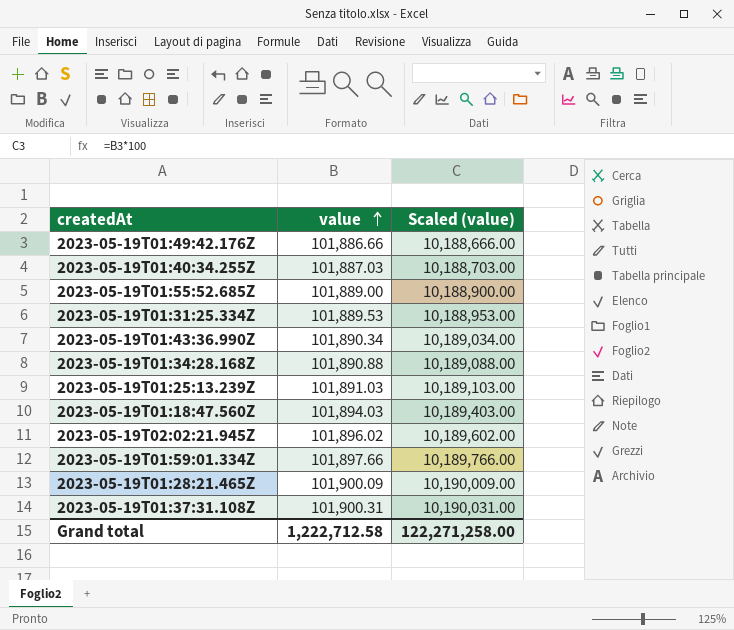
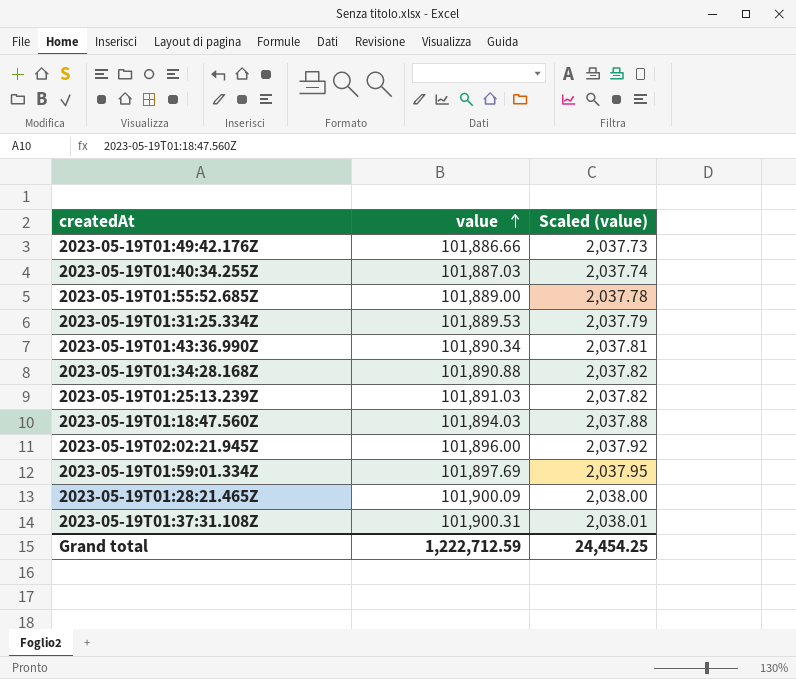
column Scaled (value) | formula: [value] * 100 -> [value] * 0.02
2023-05-19T02:02:21.945Z | value: 101,896.02 -> 101,896.00
2023-05-19T01:59:01.334Z | value: 101,897.66 -> 101,897.69
Grand total | value: 1,222,712.58 -> 1,222,712.59
Grand total | Scaled (value): 122,271,258.00 -> 24,454.25

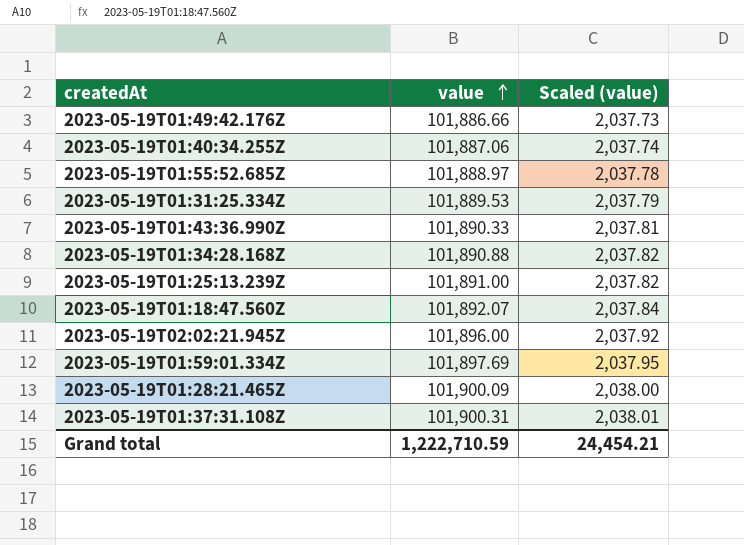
2023-05-19T01:40:34.255Z | value: 101,887.03 -> 101,887.06
2023-05-19T01:55:52.685Z | value: 101,889.00 -> 101,888.97
2023-05-19T01:43:36.990Z | value: 101,890.34 -> 101,890.33
2023-05-19T01:25:13.239Z | value: 101,891.03 -> 101,891.00
2023-05-19T01:18:47.560Z | value: 101,894.03 -> 101,892.07
2023-05-19T01:18:47.560Z | Scaled (value): 2,037.88 -> 2,037.84
Grand total | value: 1,222,712.59 -> 1,222,710.59
Grand total | Scaled (value): 24,454.25 -> 24,454.21

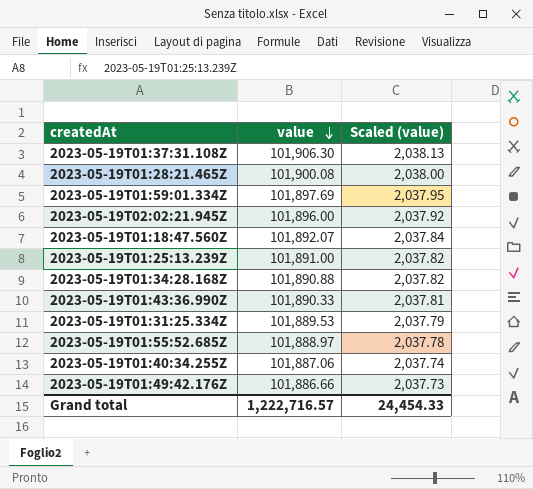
row order: value ascending -> value descending
2023-05-19T01:37:31.108Z | value: 101,900.31 -> 101,906.30
2023-05-19T01:37:31.108Z | Scaled (value): 2,038.01 -> 2,038.13
2023-05-19T01:28:21.465Z | value: 101,900.09 -> 101,900.08
Grand total | value: 1,222,710.59 -> 1,222,716.57
Grand total | Scaled (value): 24,454.21 -> 24,454.33

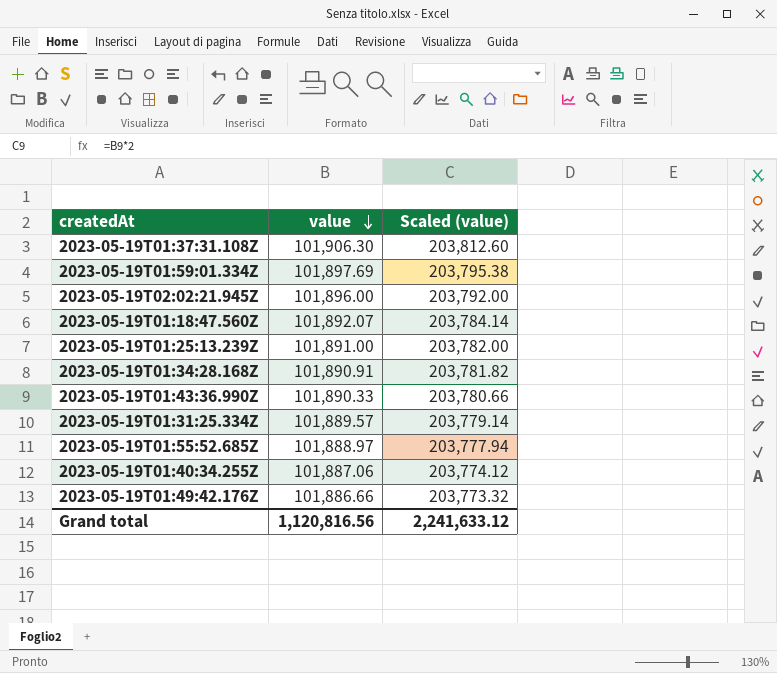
column Scaled (value) | formula: [value] * 0.02 -> [value] * 2
row 2023-05-19T01:28:21.465Z: 101,900.08 | 2,038.00 -> none
2023-05-19T01:34:28.168Z | value: 101,890.88 -> 101,890.91
2023-05-19T01:31:25.334Z | value: 101,889.53 -> 101,889.57
Grand total | value: 1,222,716.57 -> 1,120,816.56
Grand total | Scaled (value): 24,454.33 -> 2,241,633.12

